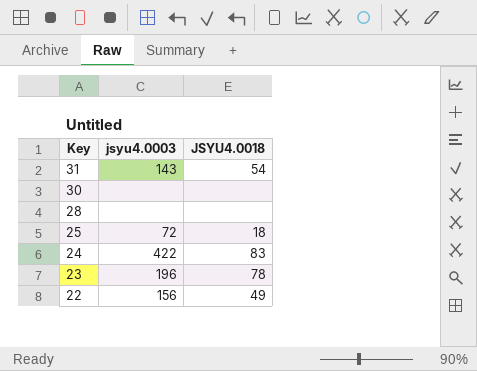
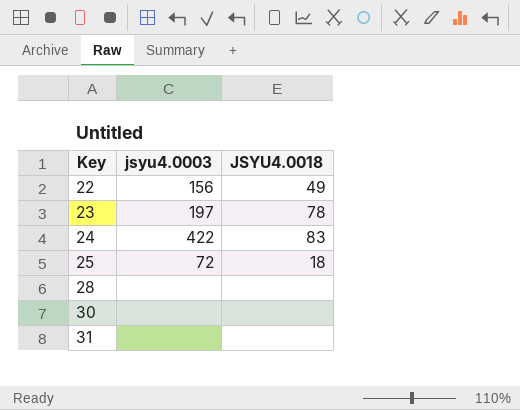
row order: Key descending -> Key ascending
23 | jsyu4.0003: 196 -> 197
31 | jsyu4.0003: 143 -> none
31 | JSYU4.0018: 54 -> none

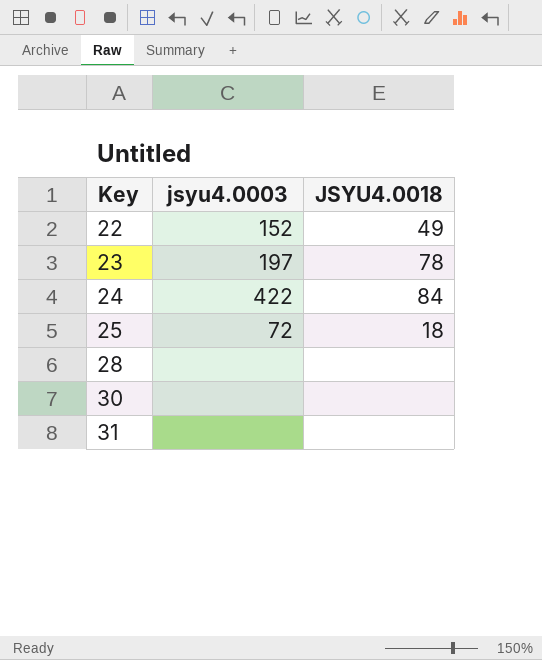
22 | jsyu4.0003: 156 -> 152
24 | JSYU4.0018: 83 -> 84

